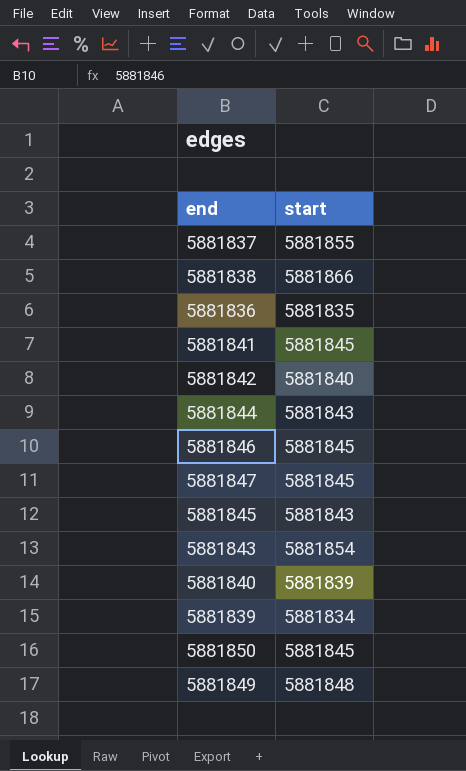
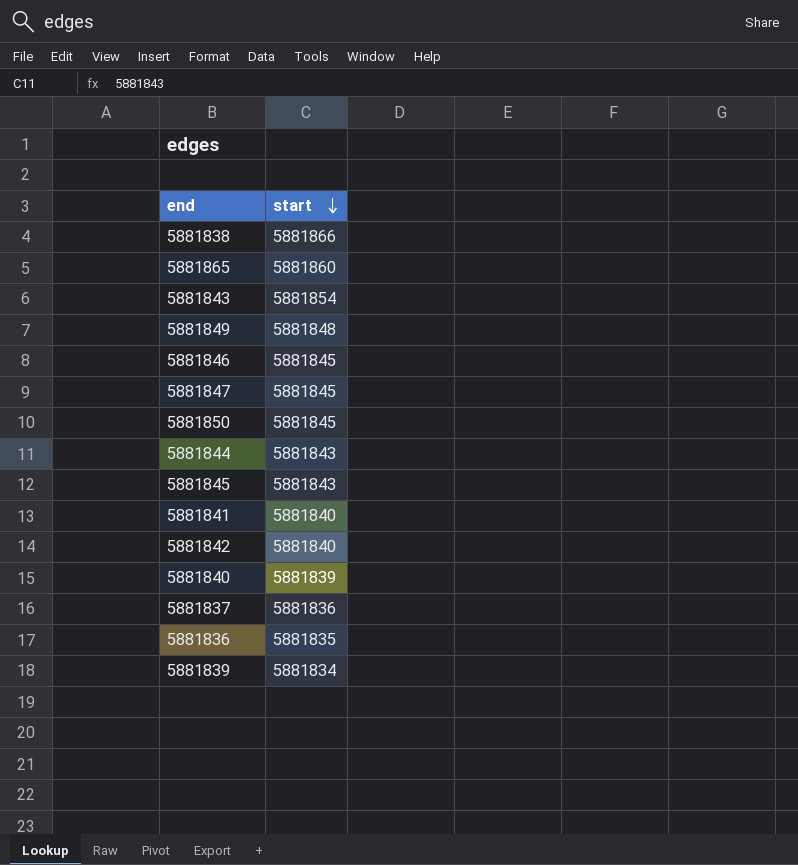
row order: none -> start descending
row 5881865: none -> 5881860
5881841 | start: 5881845 -> 5881840
5881837 | start: 5881855 -> 5881836

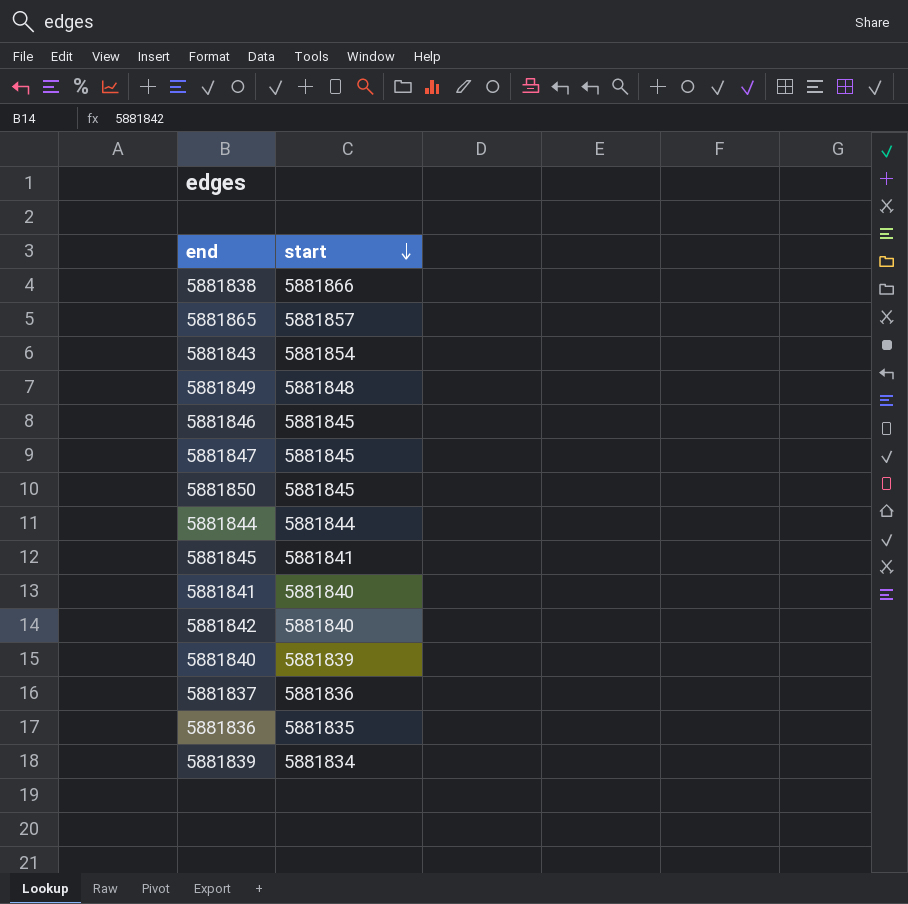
5881865 | start: 5881860 -> 5881857
5881844 | start: 5881843 -> 5881844
5881845 | start: 5881843 -> 5881841

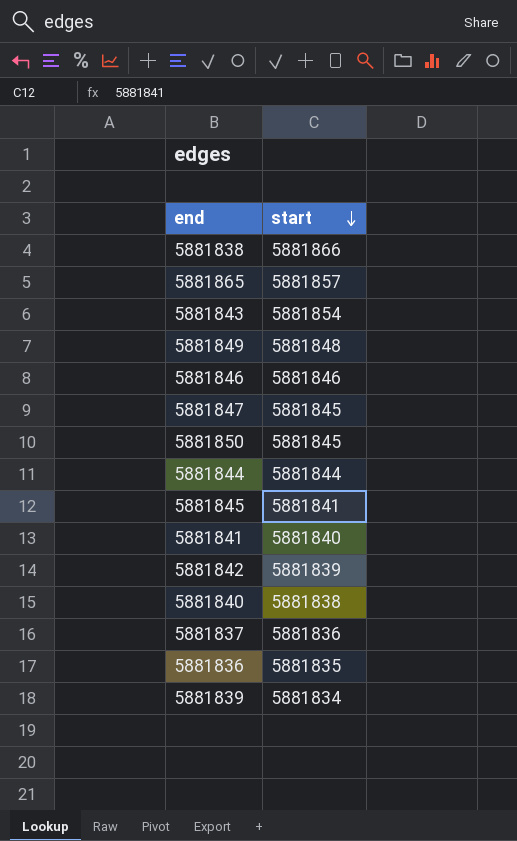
5881846 | start: 5881845 -> 5881846
5881842 | start: 5881840 -> 5881839
5881840 | start: 5881839 -> 5881838

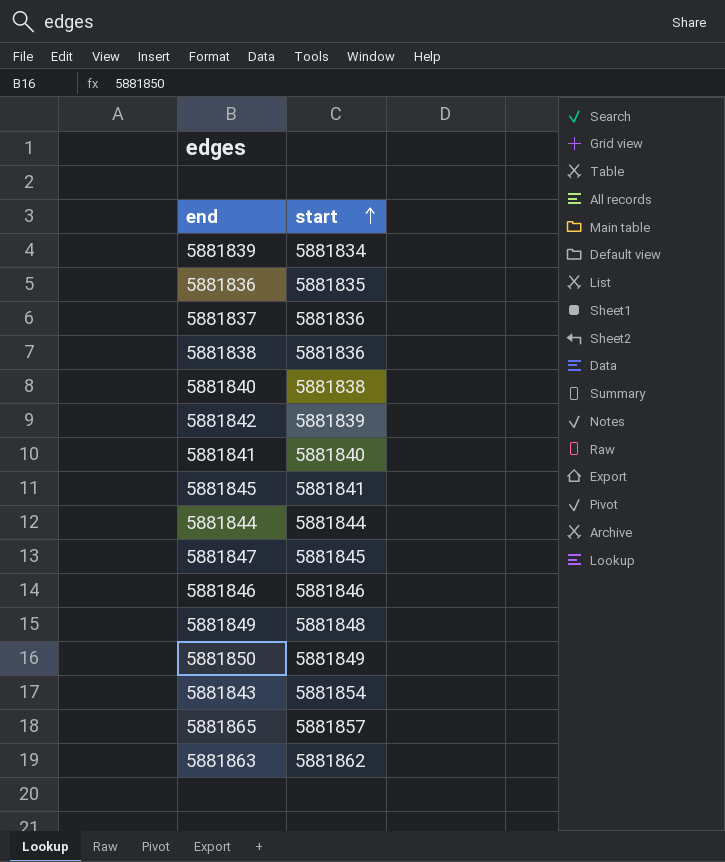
row order: start descending -> start ascending
5881838 | start: 5881866 -> 5881836
5881850 | start: 5881845 -> 5881849
row 5881863: none -> 5881862

